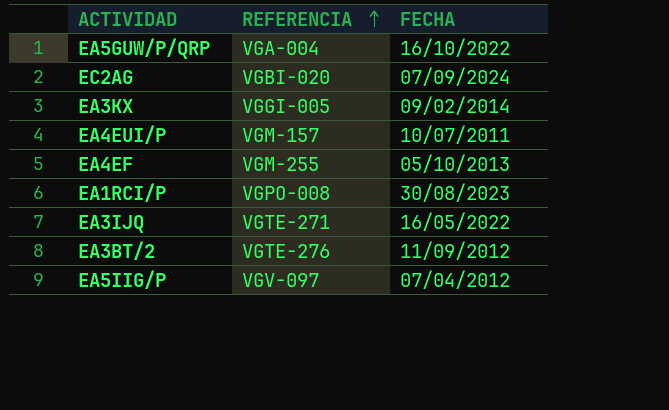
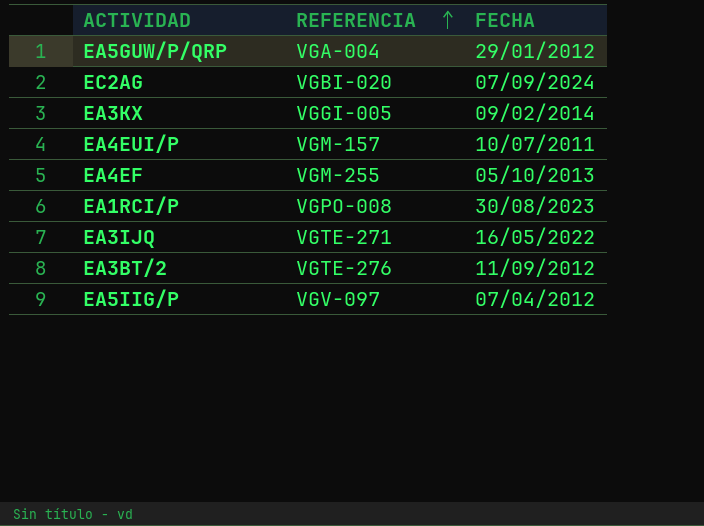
EA5GUW/P/QRP | FECHA: 16/10/2022 -> 29/01/2012

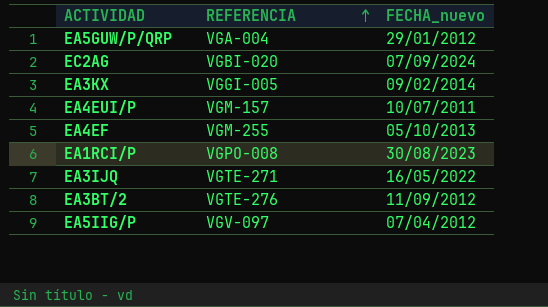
column name: FECHA -> FECHA_nuevo

